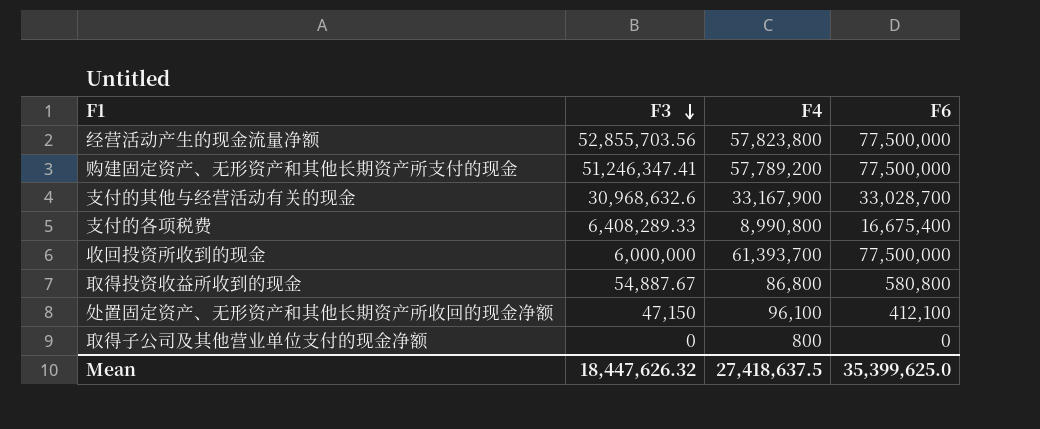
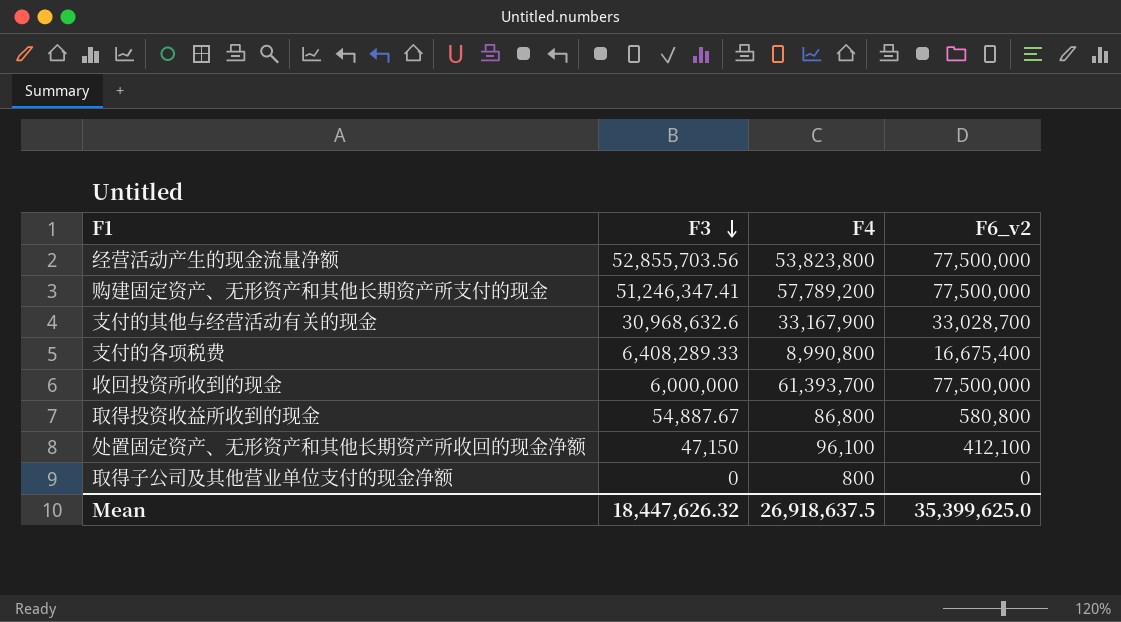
column name: F6 -> F6_v2
经营活动产生的现金流量净额 | F4: 57,823,800 -> 53,823,800
Mean | F4: 27,418,637.5 -> 26,918,637.5

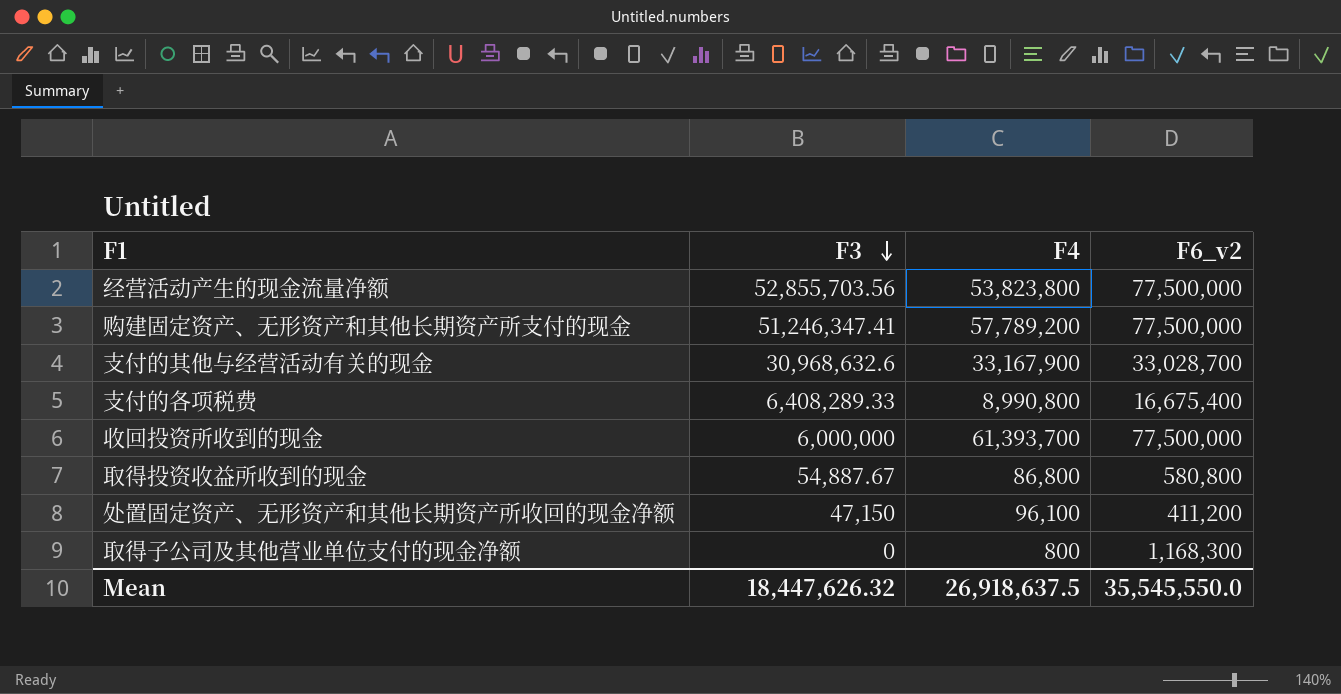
处置固定资产、无形资产和其他长期资产所收回的现金净额 | F6_v2: 412,100 -> 411,200
取得子公司及其他营业单位支付的现金净额 | F6_v2: 0 -> 1,168,300
Mean | F6_v2: 35,399,625.0 -> 35,545,550.0

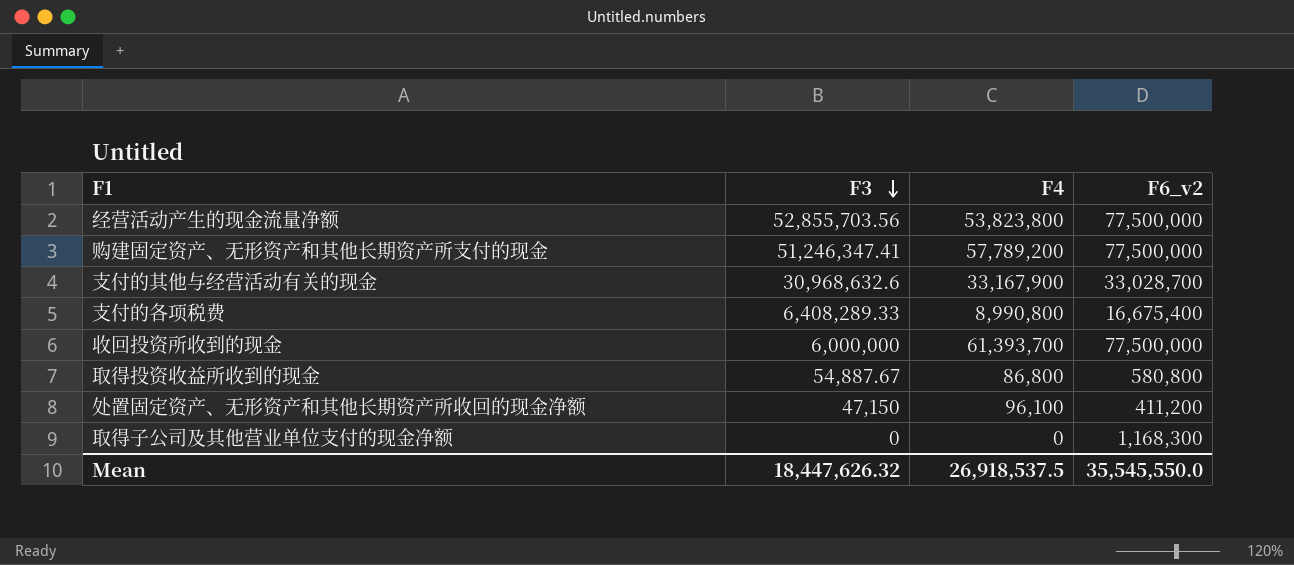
取得子公司及其他营业单位支付的现金净额 | F4: 800 -> 0
Mean | F4: 26,918,637.5 -> 26,918,537.5

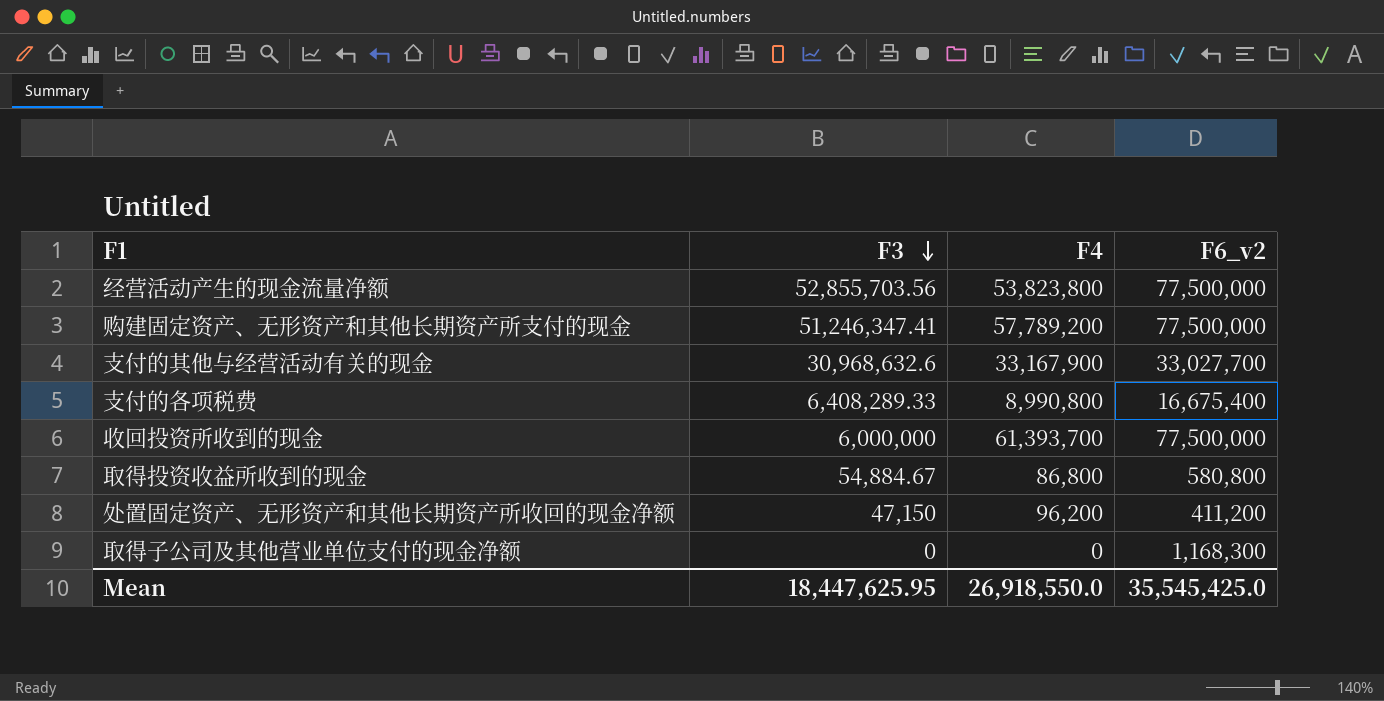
支付的其他与经营活动有关的现金 | F6_v2: 33,028,700 -> 33,027,700
取得投资收益所收到的现金 | F3: 54,887.67 -> 54,884.67
处置固定资产、无形资产和其他长期资产所收回的现金净额 | F4: 96,100 -> 96,200
Mean | F3: 18,447,626.32 -> 18,447,625.95
Mean | F4: 26,918,537.5 -> 26,918,550.0
Mean | F6_v2: 35,545,550.0 -> 35,545,425.0

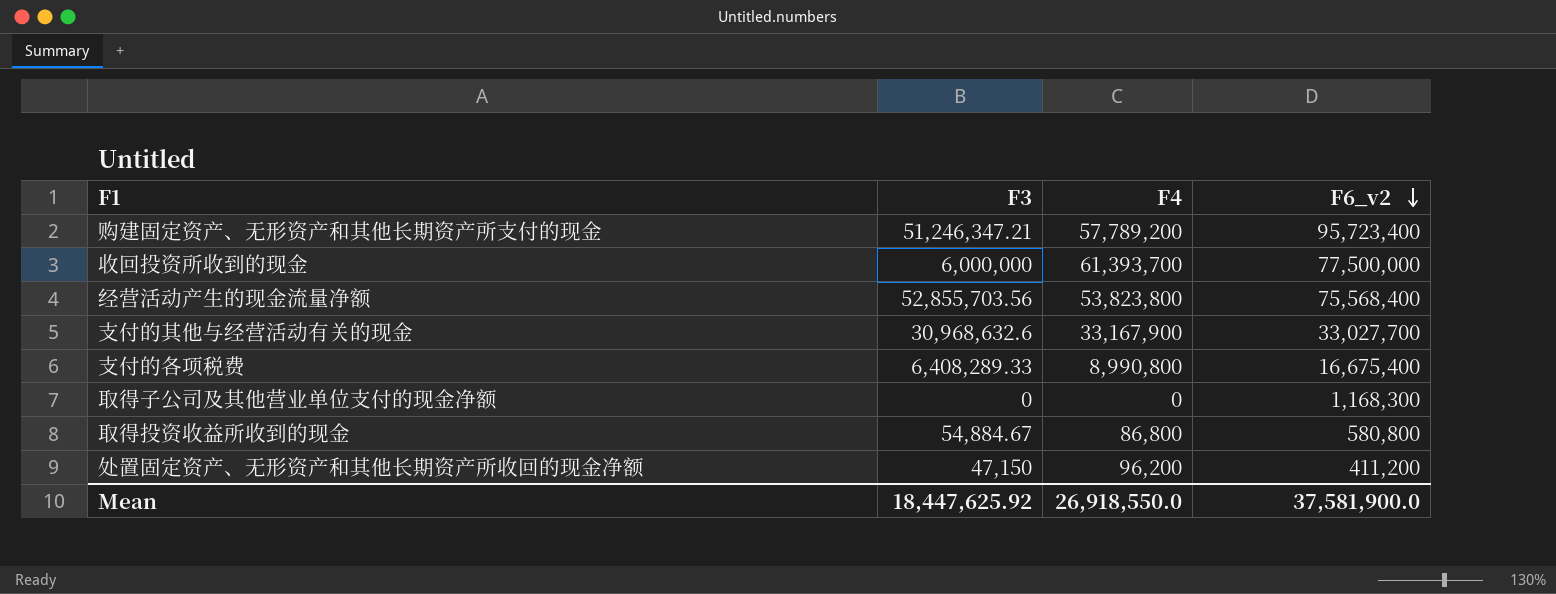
row order: F3 descending -> F6_v2 descending
购建固定资产、无形资产和其他长期资产所支付的现金 | F3: 51,246,347.41 -> 51,246,347.21
购建固定资产、无形资产和其他长期资产所支付的现金 | F6_v2: 77,500,000 -> 95,723,400
经营活动产生的现金流量净额 | F6_v2: 77,500,000 -> 75,568,400
Mean | F3: 18,447,625.95 -> 18,447,625.92
Mean | F6_v2: 35,545,425.0 -> 37,581,900.0

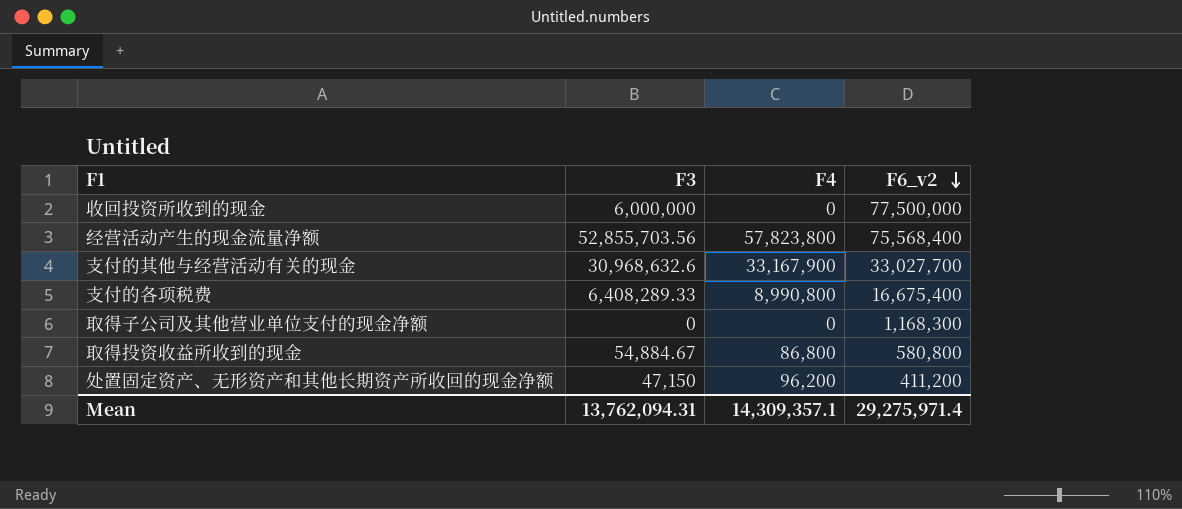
row 购建固定资产、无形资产和其他长期资产所支付的现金: 51,246,347.21 | 57,789,200 | 95,723,400 -> none
收回投资所收到的现金 | F4: 61,393,700 -> 0
经营活动产生的现金流量净额 | F4: 53,823,800 -> 57,823,800
Mean | F3: 18,447,625.92 -> 13,762,094.31
Mean | F4: 26,918,550.0 -> 14,309,357.1
Mean | F6_v2: 37,581,900.0 -> 29,275,971.4

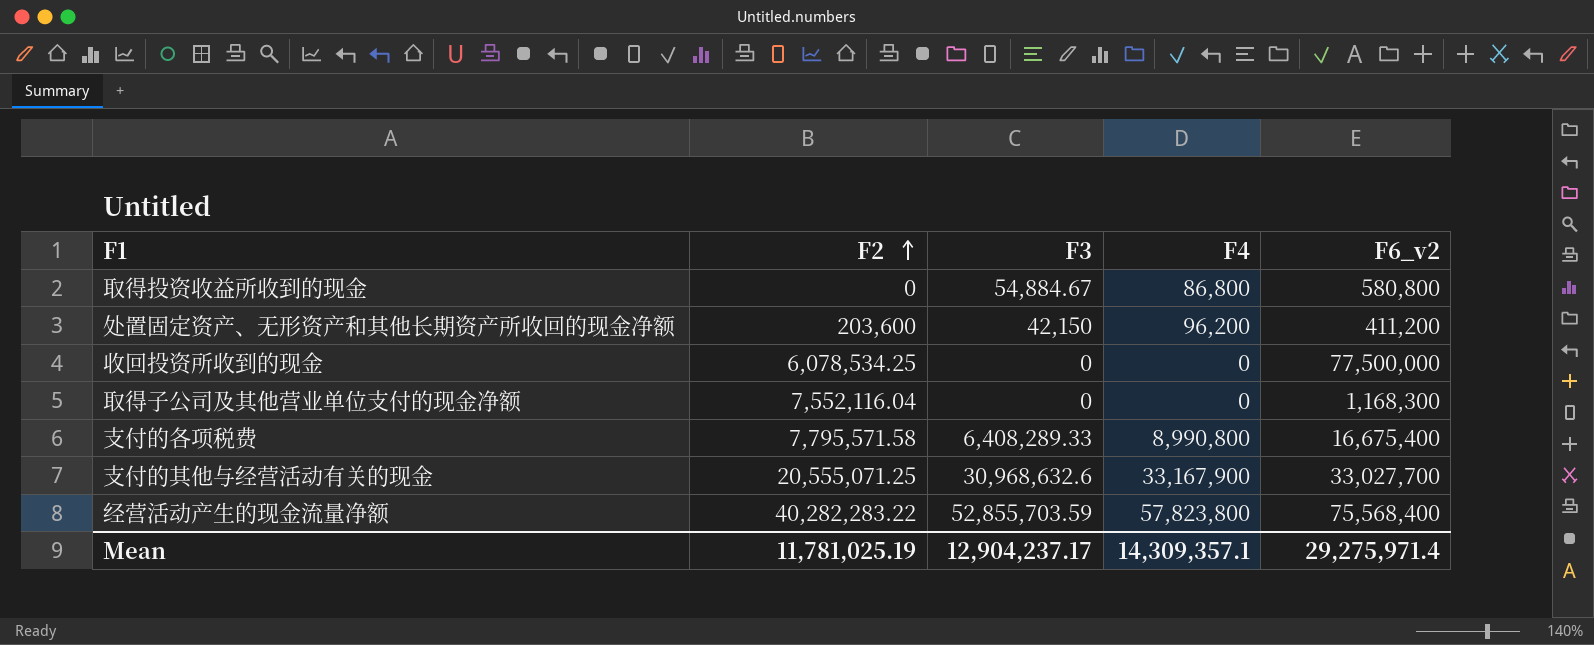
row order: F6_v2 descending -> F2 ascending
column F2 | position: none -> 2
处置固定资产、无形资产和其他长期资产所收回的现金净额 | F3: 47,150 -> 42,150
收回投资所收到的现金 | F3: 6,000,000 -> 0
经营活动产生的现金流量净额 | F3: 52,855,703.56 -> 52,855,703.59
Mean | F3: 13,762,094.31 -> 12,904,237.17

